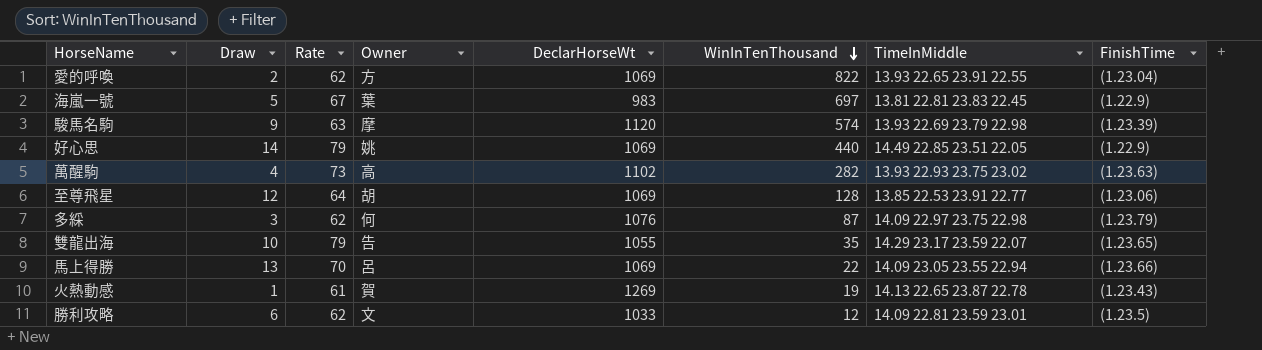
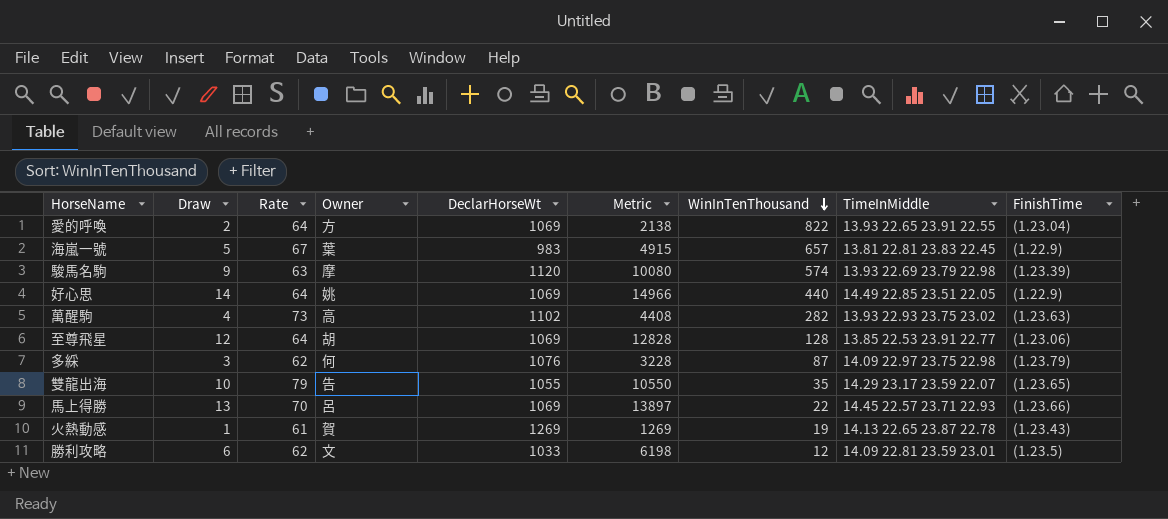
column Metric | formula: none -> [Draw] * [DeclarHorseWt]
愛的呼喚 | Rate: 62 -> 64
海嵐一號 | WinInTenThousand: 697 -> 657
好心思 | Rate: 79 -> 64
馬上得勝 | TimeInMiddle: 14.09 23.05 23.55 22.94 -> 14.45 22.57 23.71 22.93

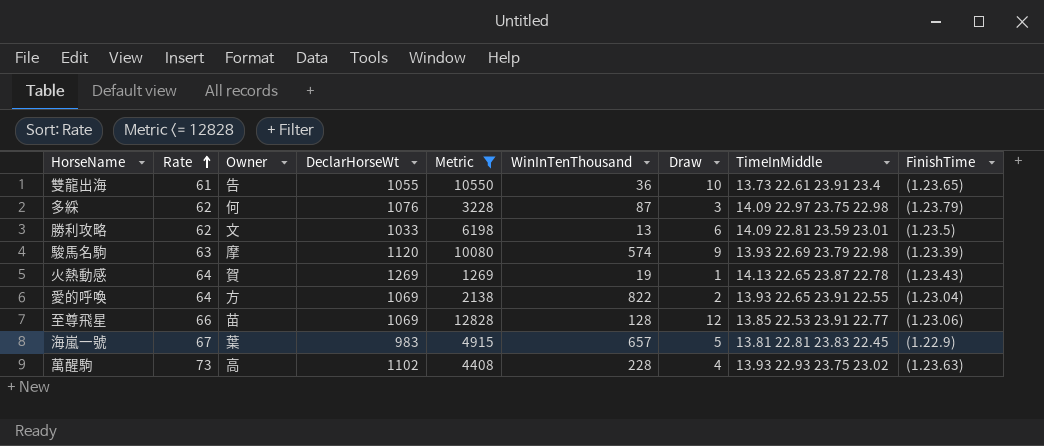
filter: none -> Metric <= 12828
row order: WinInTenThousand descending -> Rate ascending
column Draw | position: 2 -> 7
雙龍出海 | Rate: 79 -> 61
雙龍出海 | WinInTenThousand: 35 -> 36
雙龍出海 | TimeInMiddle: 14.29 23.17 23.59 22.07 -> 13.73 22.61 23.91 23.4
勝利攻略 | WinInTenThousand: 12 -> 13
火熱動感 | Rate: 61 -> 64
至尊飛星 | Rate: 64 -> 66
至尊飛星 | Owner: 胡 -> 苗
萬醒駒 | WinInTenThousand: 282 -> 228

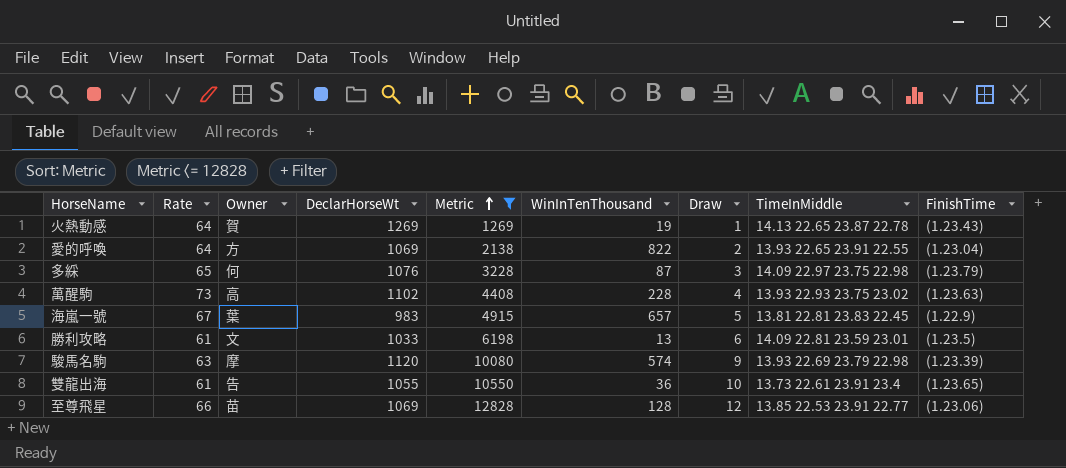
row order: Rate ascending -> Metric ascending
多綵 | Rate: 62 -> 65
勝利攻略 | Rate: 62 -> 61

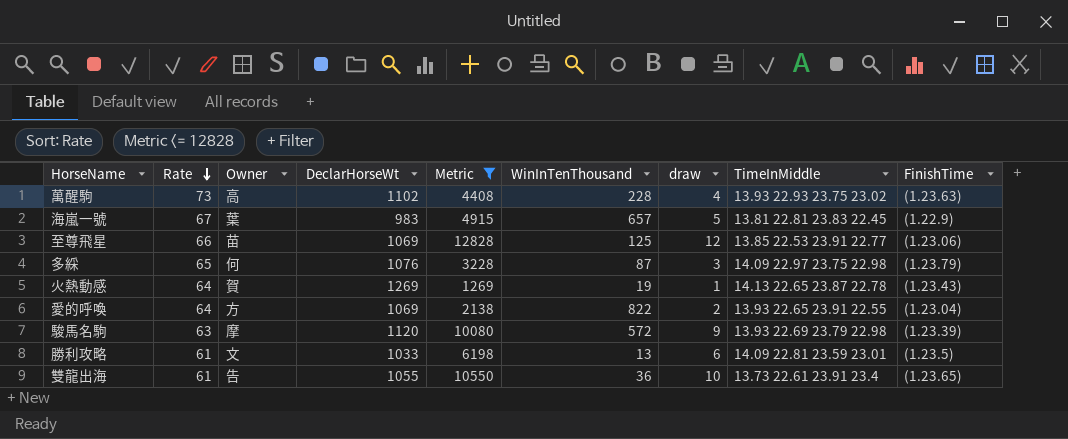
row order: Metric ascending -> Rate descending
column name: Draw -> draw
至尊飛星 | WinInTenThousand: 128 -> 125
駿馬名駒 | WinInTenThousand: 574 -> 572

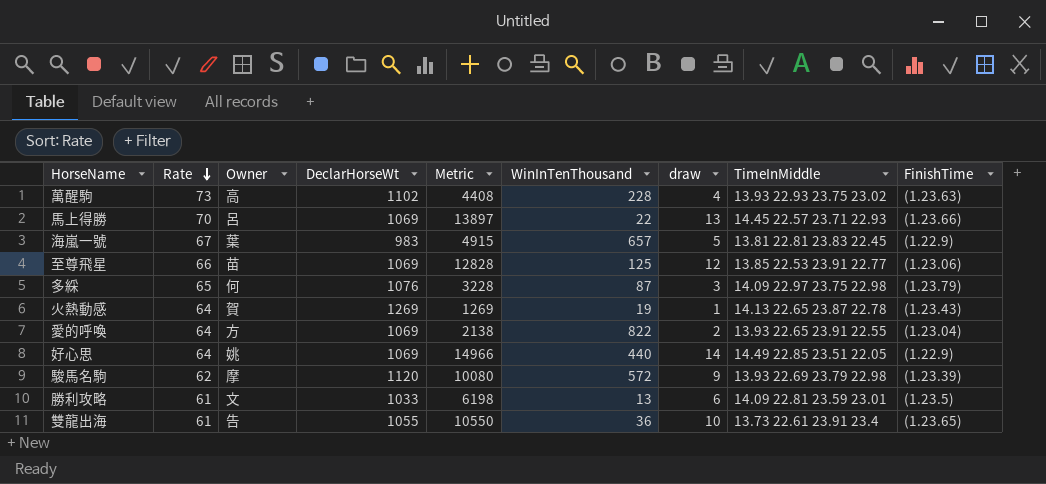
filter: Metric <= 12828 -> none
駿馬名駒 | Rate: 63 -> 62

